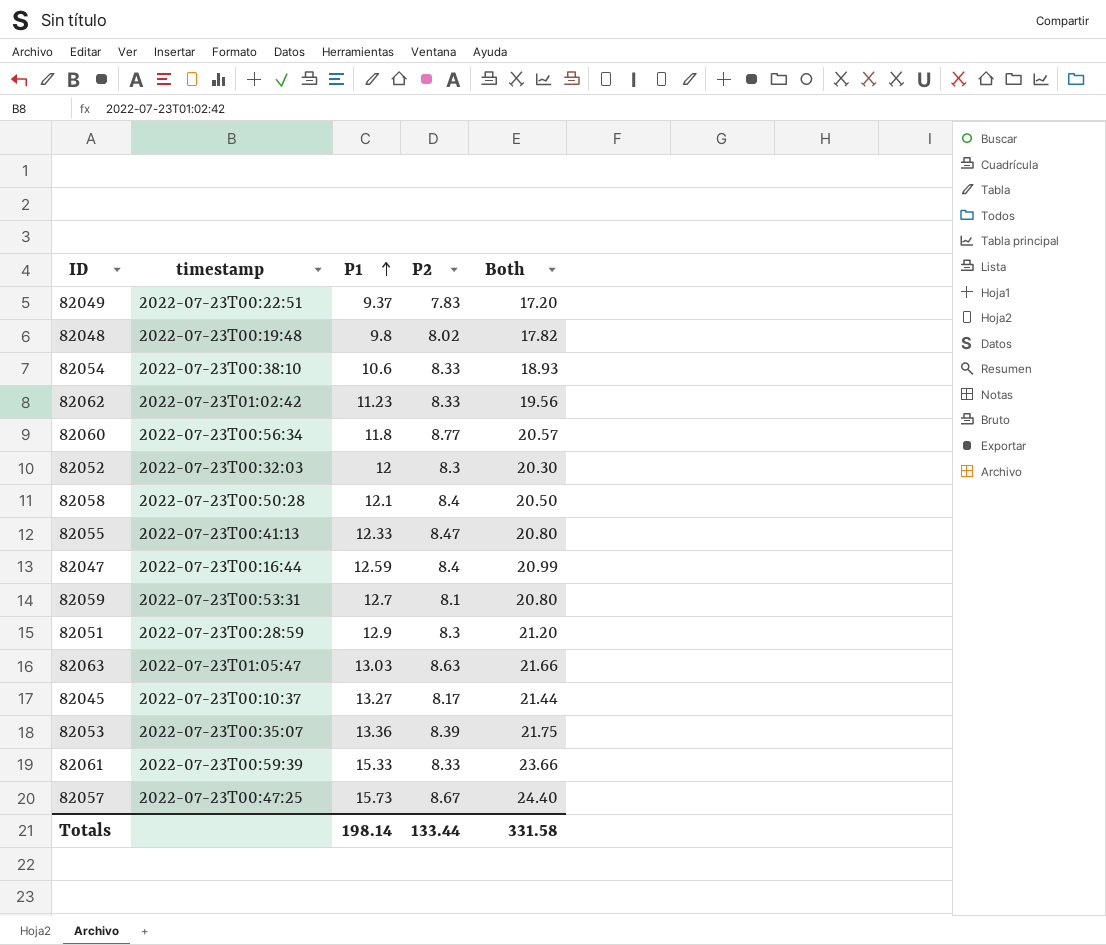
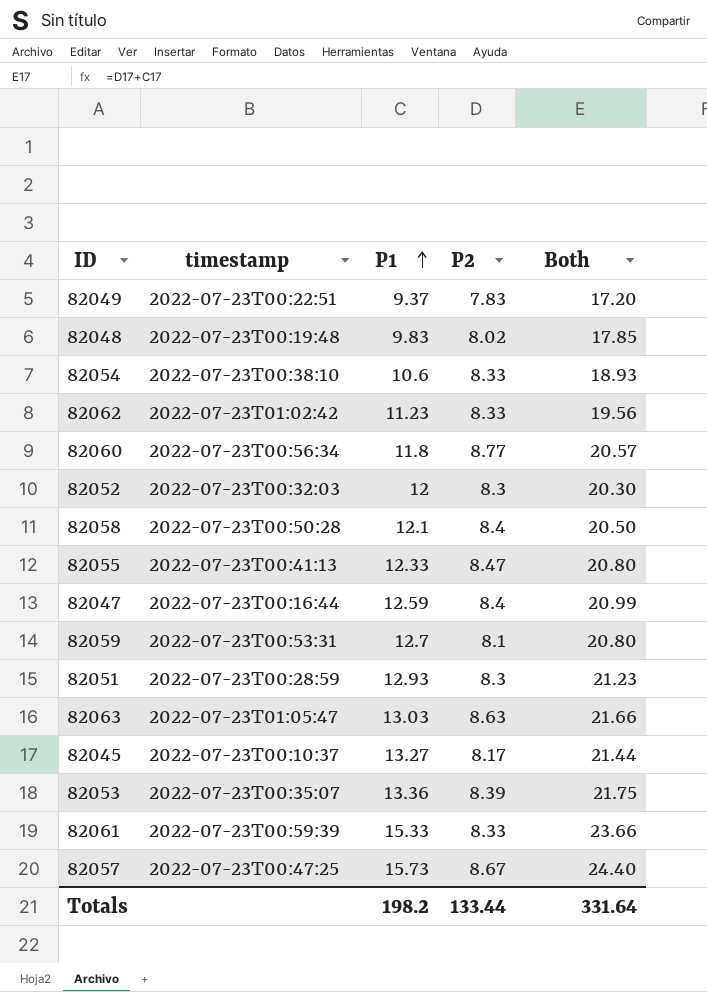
82048 | P1: 9.8 -> 9.83
82048 | Both: 17.82 -> 17.85
82051 | P1: 12.9 -> 12.93
82051 | Both: 21.20 -> 21.23
Totals | P1: 198.14 -> 198.2
Totals | Both: 331.58 -> 331.64

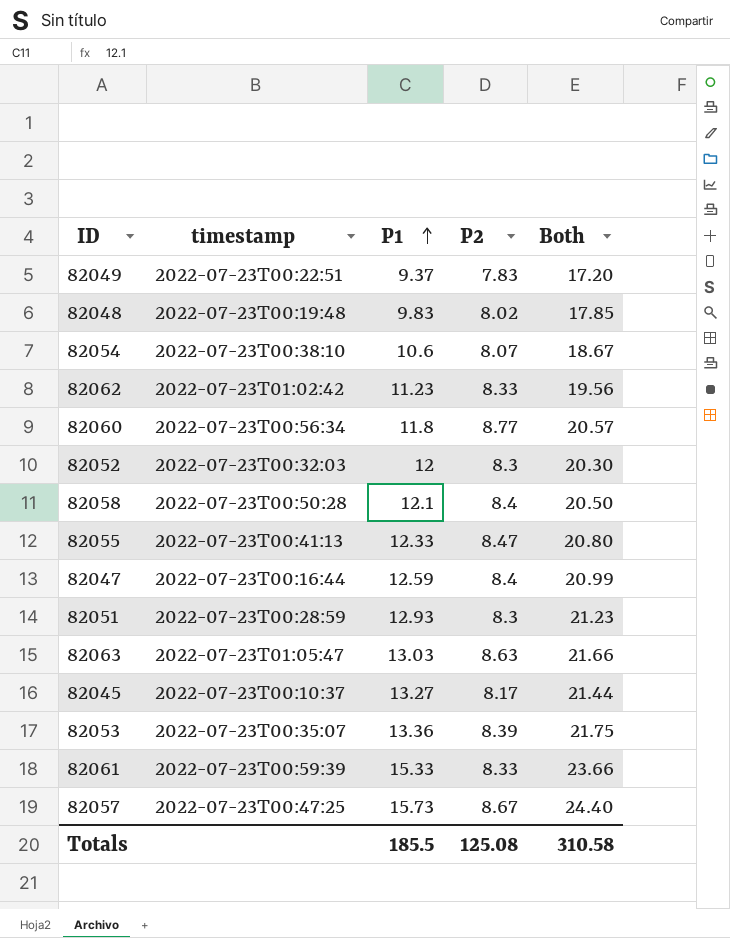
row 82059: 2022-07-23T00:53:31 | 12.7 | 8.1 | 20.80 -> none
82054 | P2: 8.33 -> 8.07
82054 | Both: 18.93 -> 18.67
Totals | P1: 198.2 -> 185.5
Totals | P2: 133.44 -> 125.08
Totals | Both: 331.64 -> 310.58

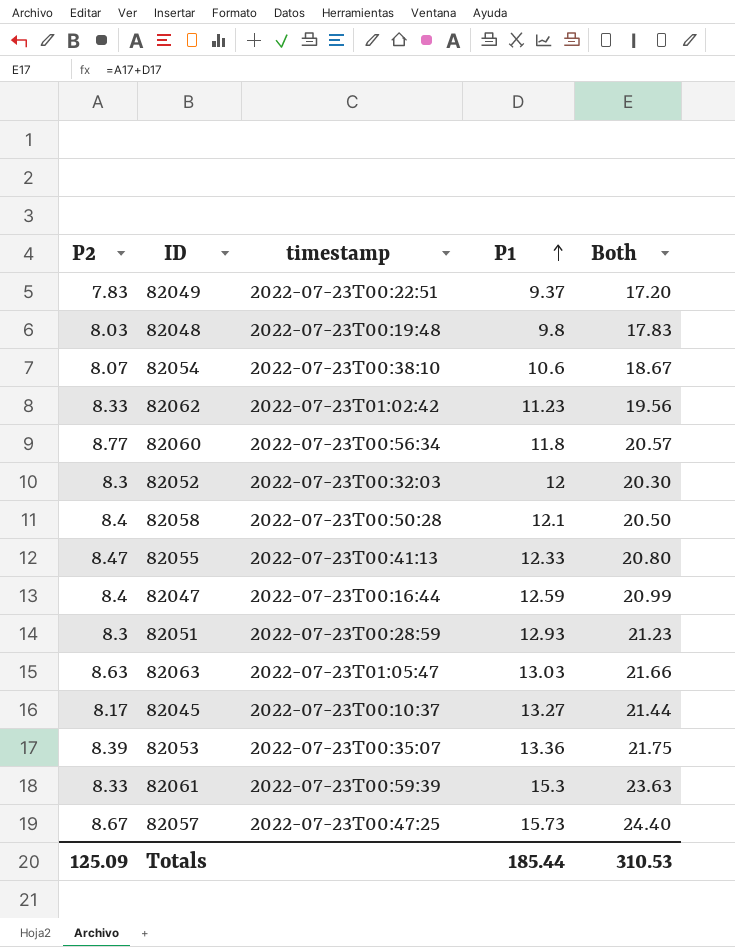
column P2 | position: 4 -> 1
82048 | P2: 8.02 -> 8.03
82048 | P1: 9.83 -> 9.8
82048 | Both: 17.85 -> 17.83
82061 | P1: 15.33 -> 15.3
82061 | Both: 23.66 -> 23.63
Totals | P2: 125.08 -> 125.09
Totals | P1: 185.5 -> 185.44
Totals | Both: 310.58 -> 310.53

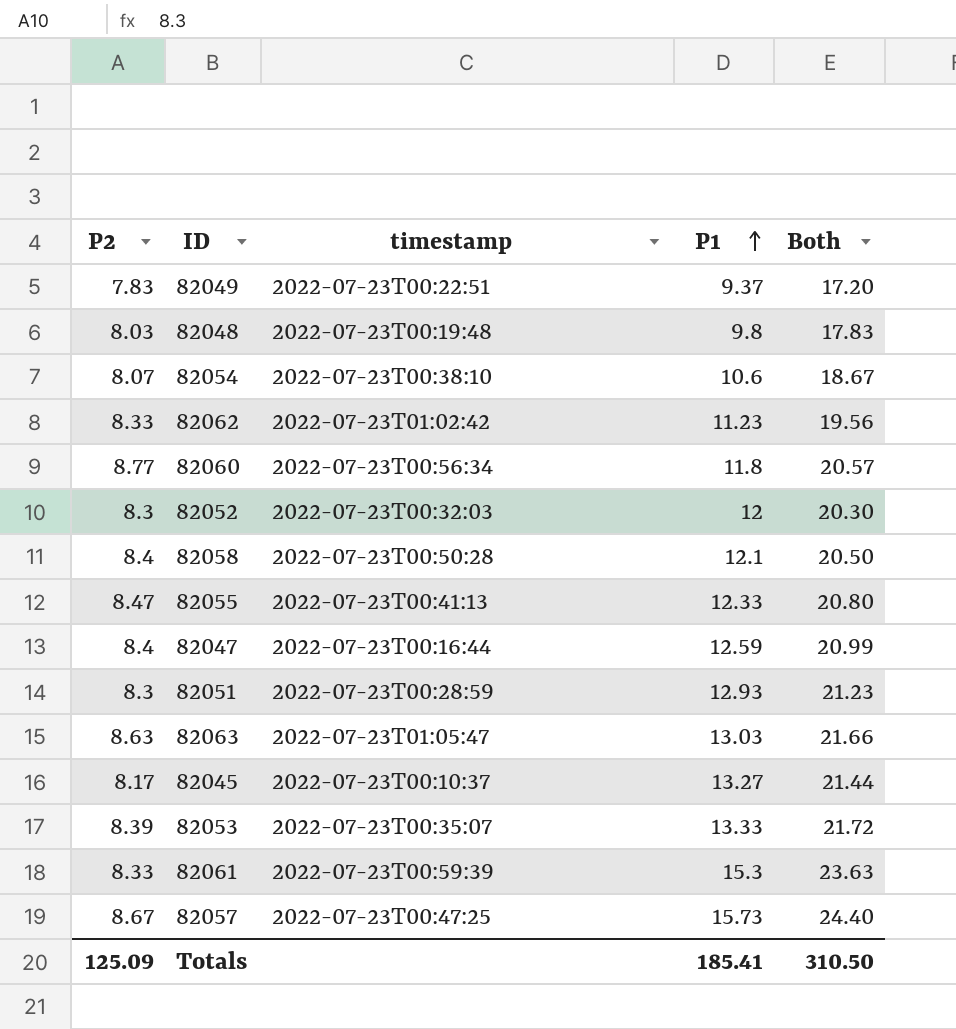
82053 | P1: 13.36 -> 13.33
82053 | Both: 21.75 -> 21.72
Totals | P1: 185.44 -> 185.41
Totals | Both: 310.53 -> 310.50

